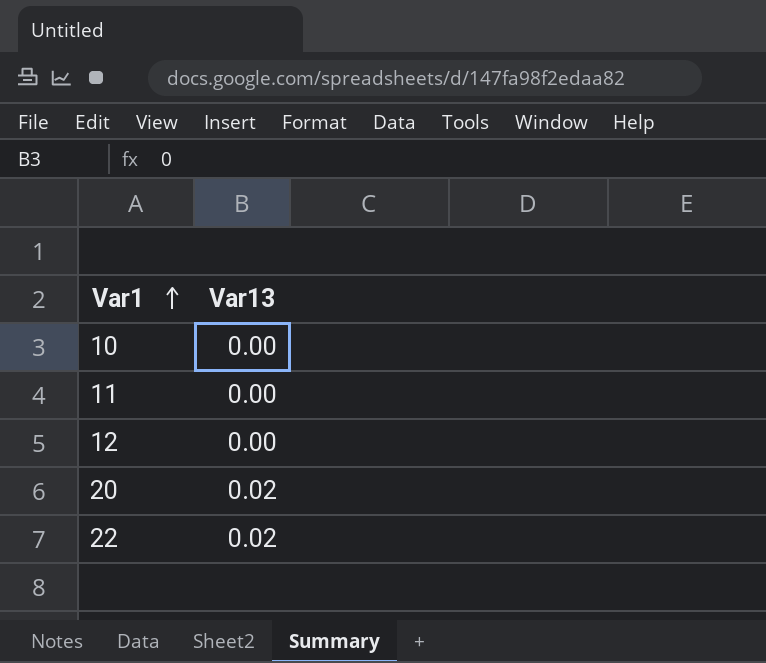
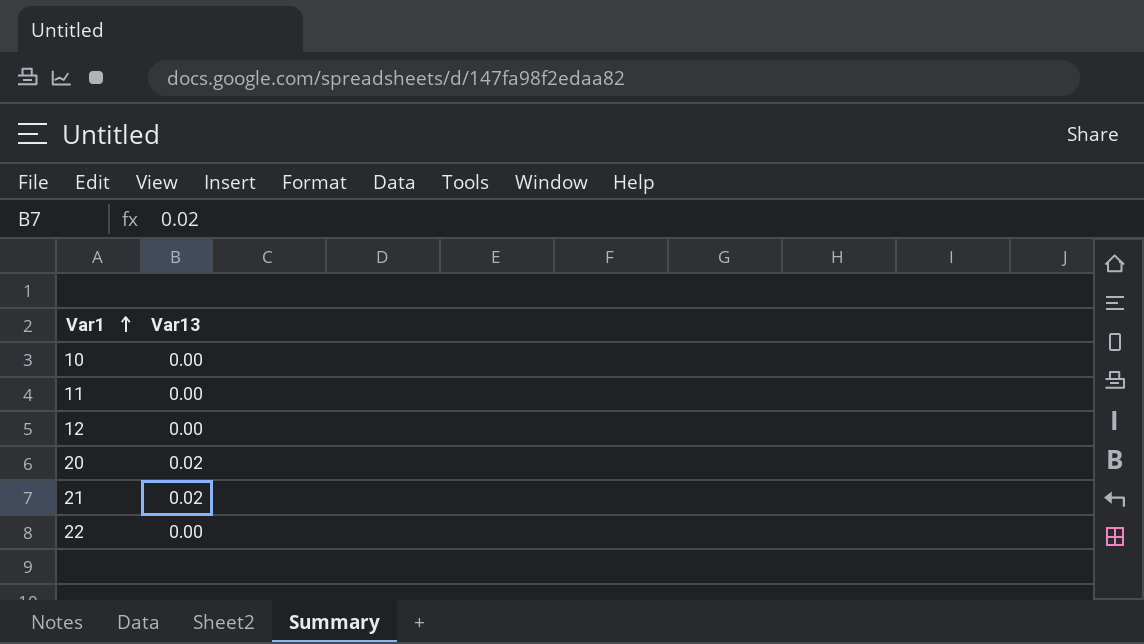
row 21: none -> 0.02
22 | Var13: 0.02 -> 0.00

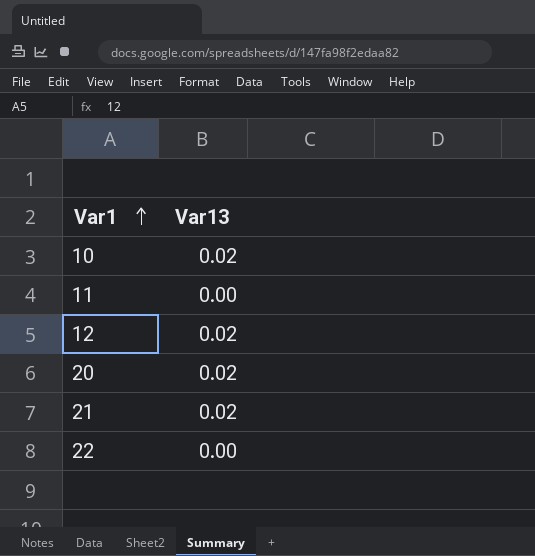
10 | Var13: 0.00 -> 0.02
12 | Var13: 0.00 -> 0.02

